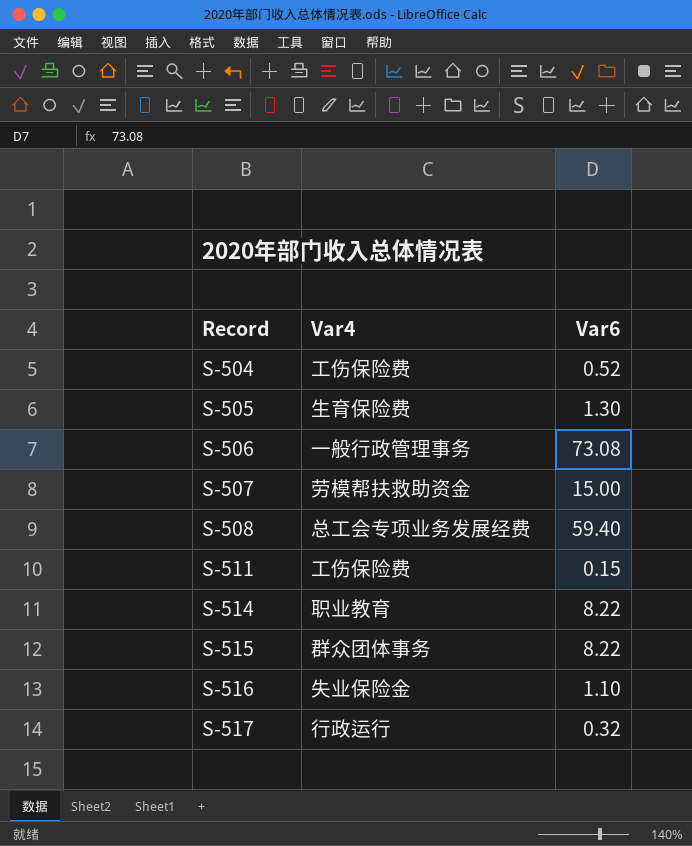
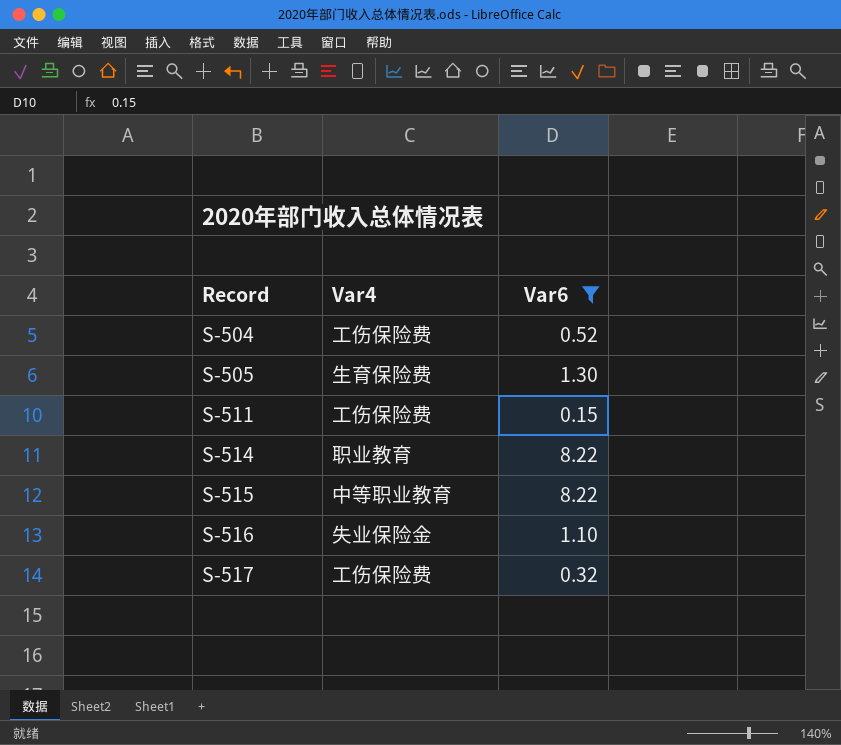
filter: none -> Var6 <= 8.22
S-515 | Var4: 群众团体事务 -> 中等职业教育
S-517 | Var4: 行政运行 -> 工伤保险费

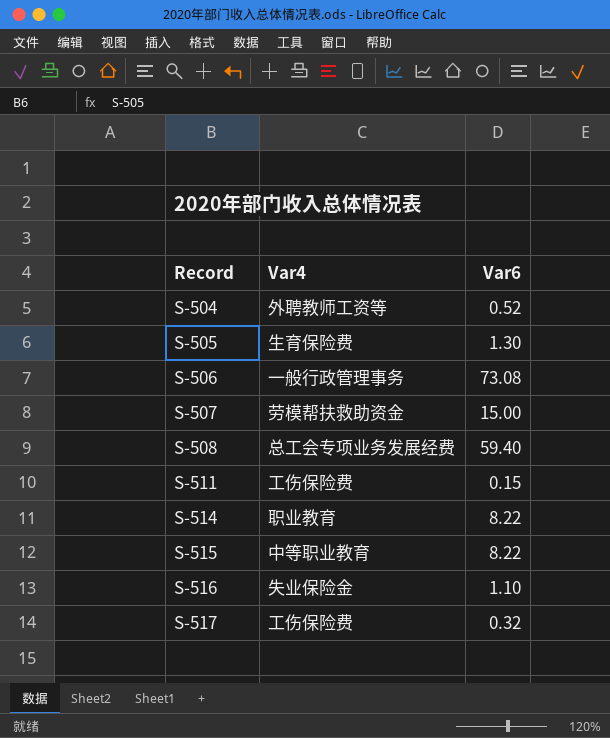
filter: Var6 <= 8.22 -> none
S-504 | Var4: 工伤保险费 -> 外聘教师工资等

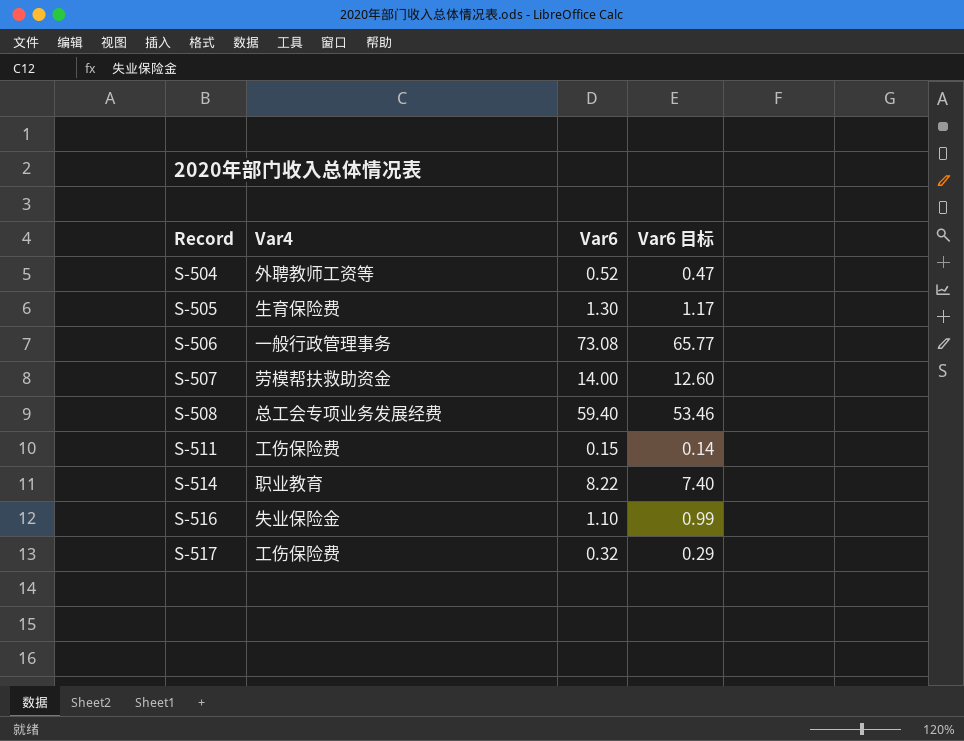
column Var6 目标 | formula: none -> [Var6] * 0.9
row S-515: 中等职业教育 | 8.22 -> none
S-507 | Var6: 15.00 -> 14.00

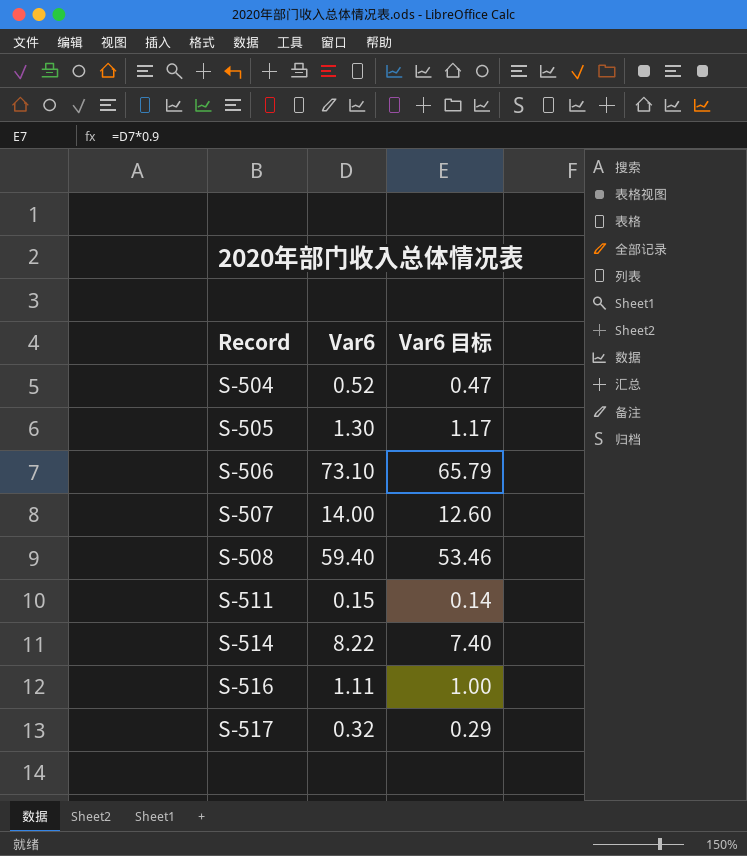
column Var4 | position: 2 -> none
S-506 | Var6: 73.08 -> 73.10
S-506 | Var6 目标: 65.77 -> 65.79
S-516 | Var6: 1.10 -> 1.11
S-516 | Var6 目标: 0.99 -> 1.00

